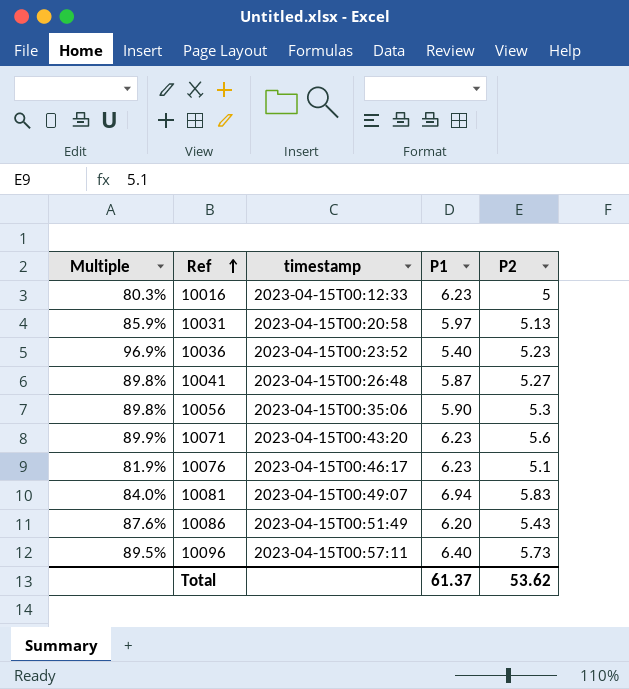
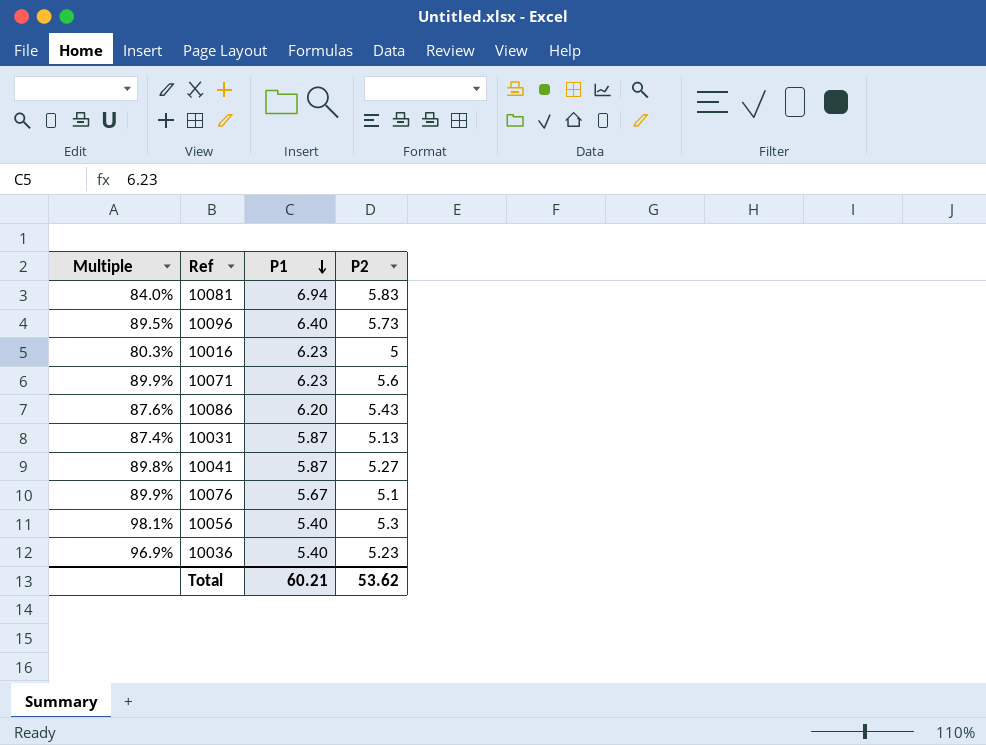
row order: Ref ascending -> P1 descending
column timestamp | position: 3 -> none
10031 | Multiple: 85.9% -> 87.4%
10031 | P1: 5.97 -> 5.87
10076 | Multiple: 81.9% -> 89.9%
10076 | P1: 6.23 -> 5.67
10056 | Multiple: 89.8% -> 98.1%
10056 | P1: 5.90 -> 5.40
Total | P1: 61.37 -> 60.21

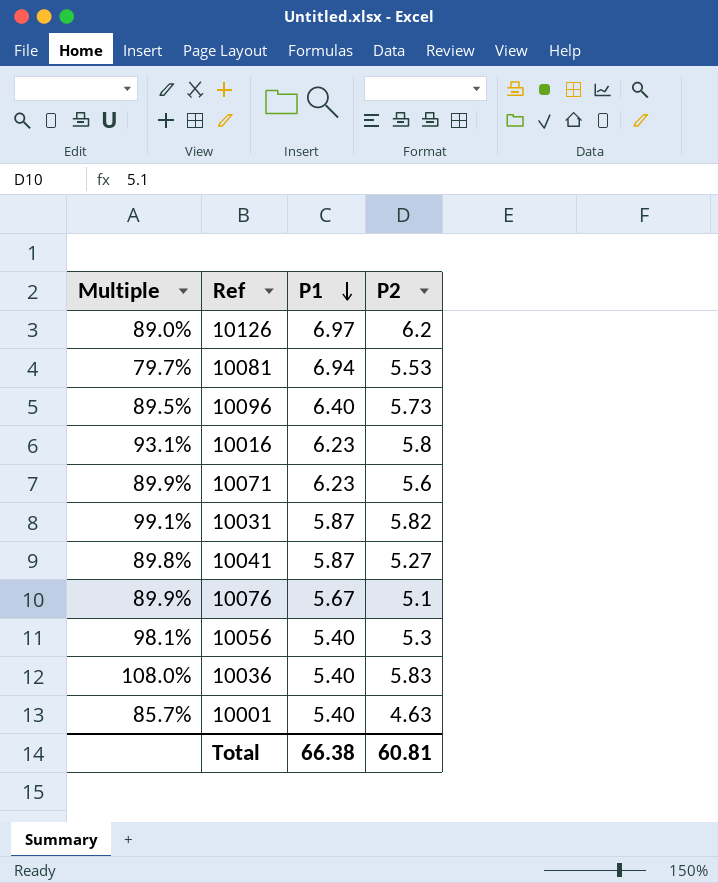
row 10086: 87.6% | 6.20 | 5.43 -> none
row 10126: none -> 89.0% | 6.97 | 6.2
10081 | Multiple: 84.0% -> 79.7%
10081 | P2: 5.83 -> 5.53
10016 | Multiple: 80.3% -> 93.1%
10016 | P2: 5 -> 5.8
10031 | Multiple: 87.4% -> 99.1%
10031 | P2: 5.13 -> 5.82
10036 | Multiple: 96.9% -> 108.0%
10036 | P2: 5.23 -> 5.83
row 10001: none -> 85.7% | 5.40 | 4.63
Total | P1: 60.21 -> 66.38
Total | P2: 53.62 -> 60.81

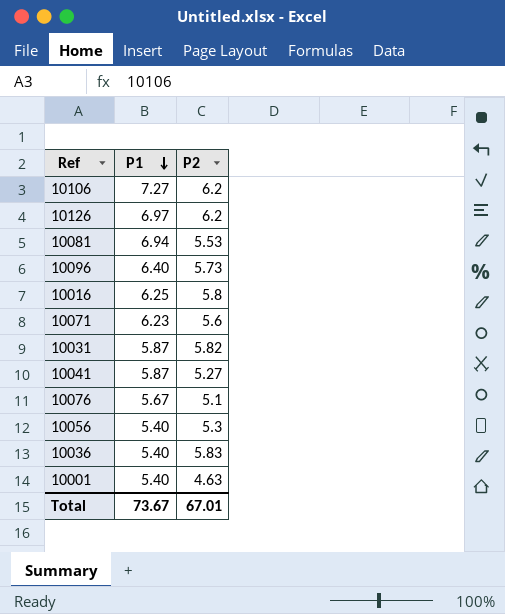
column Multiple | formula: [P2] / [P1] -> none
row 10106: none -> 7.27 | 6.2
10016 | P1: 6.23 -> 6.25
Total | P1: 66.38 -> 73.67
Total | P2: 60.81 -> 67.01

